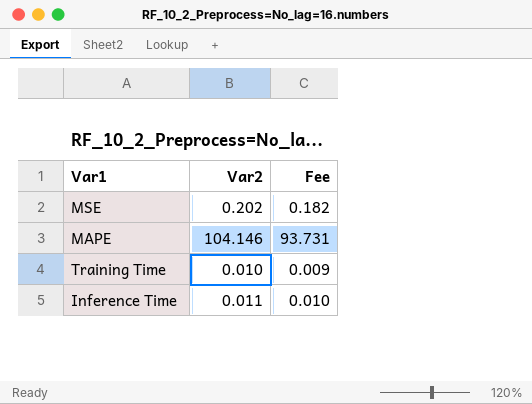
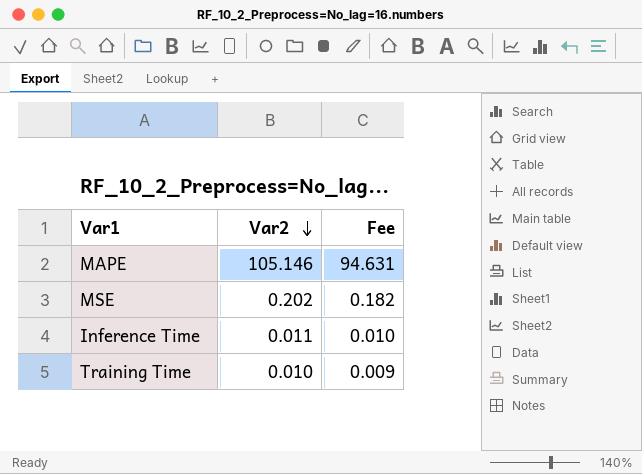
row order: none -> Var2 descending
MAPE | Var2: 104.146 -> 105.146
MAPE | Fee: 93.731 -> 94.631

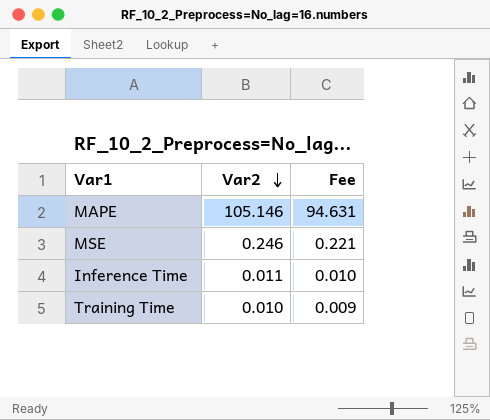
MSE | Var2: 0.202 -> 0.246
MSE | Fee: 0.182 -> 0.221

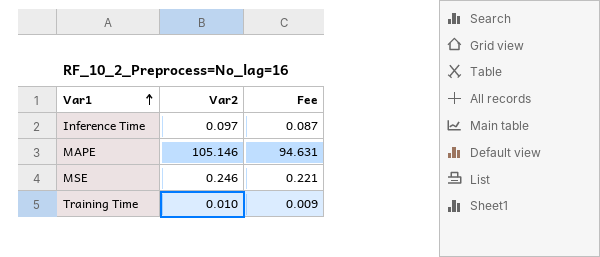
row order: Var2 descending -> Var1 ascending
Inference Time | Var2: 0.011 -> 0.097
Inference Time | Fee: 0.010 -> 0.087

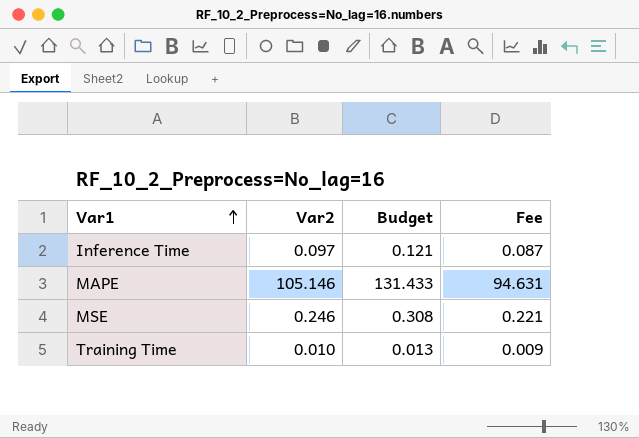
column Budget | formula: none -> [Var2] * 1.25

